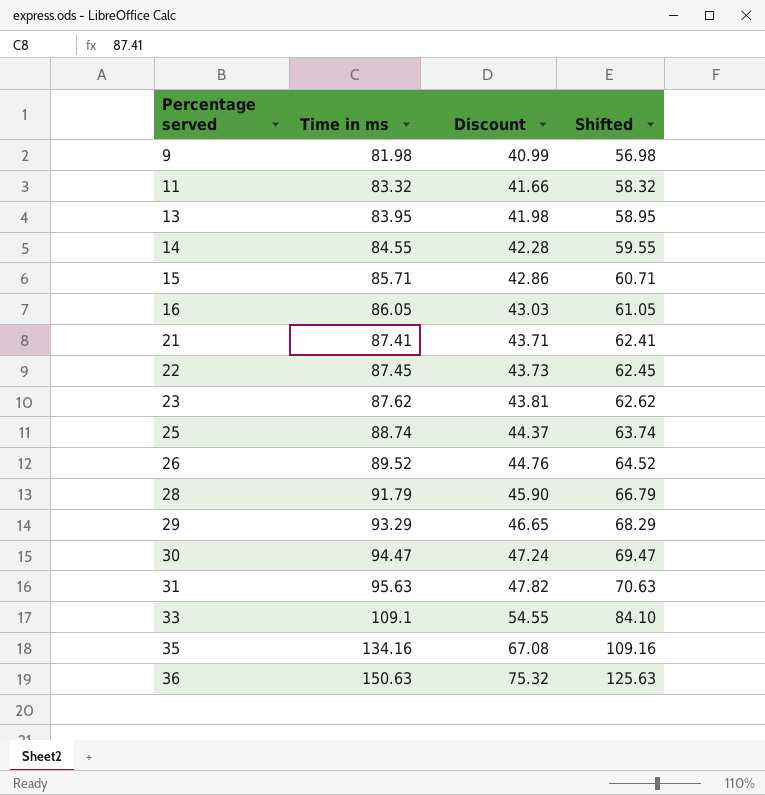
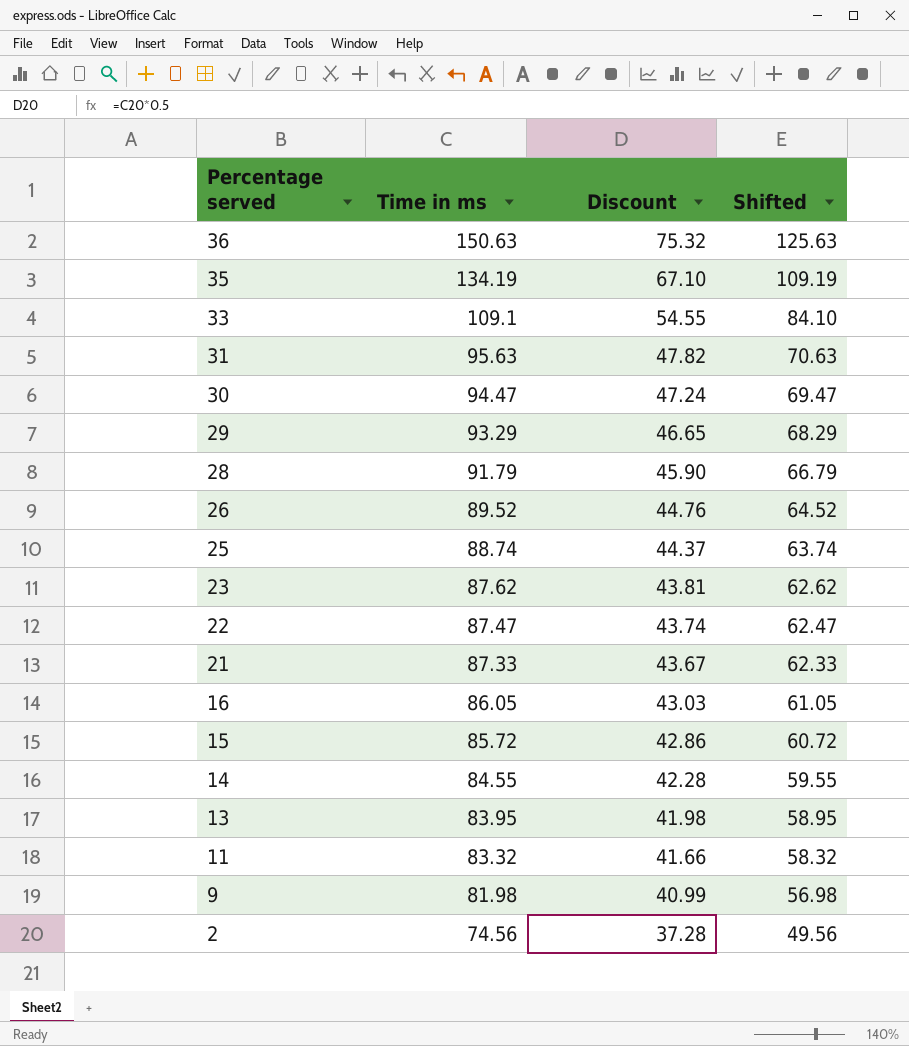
row order: Percentage served ascending -> Percentage served descending
35 | Time in ms: 134.16 -> 134.19
35 | Discount: 67.08 -> 67.10
35 | Shifted: 109.16 -> 109.19
22 | Time in ms: 87.45 -> 87.47
22 | Discount: 43.73 -> 43.74
22 | Shifted: 62.45 -> 62.47
21 | Time in ms: 87.41 -> 87.33
21 | Discount: 43.71 -> 43.67
21 | Shifted: 62.41 -> 62.33
15 | Time in ms: 85.71 -> 85.72
15 | Shifted: 60.71 -> 60.72
row 2: none -> 74.56 | 37.28 | 49.56

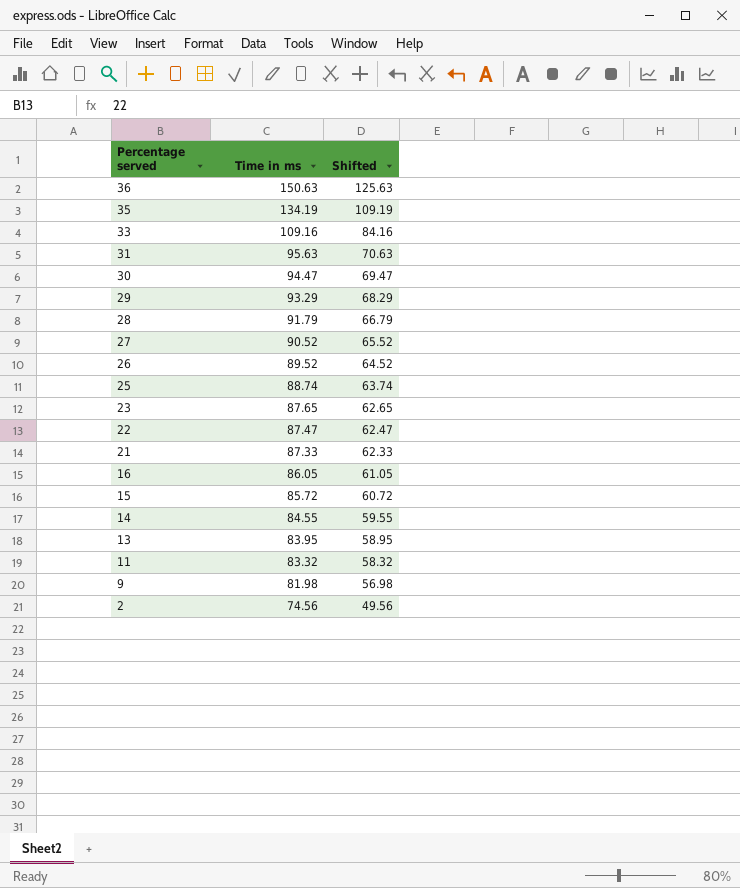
column Discount | formula: [Time in ms] * 0.5 -> none
33 | Time in ms: 109.1 -> 109.16
33 | Shifted: 84.10 -> 84.16
row 27: none -> 90.52 | 65.52
23 | Time in ms: 87.62 -> 87.65
23 | Shifted: 62.62 -> 62.65

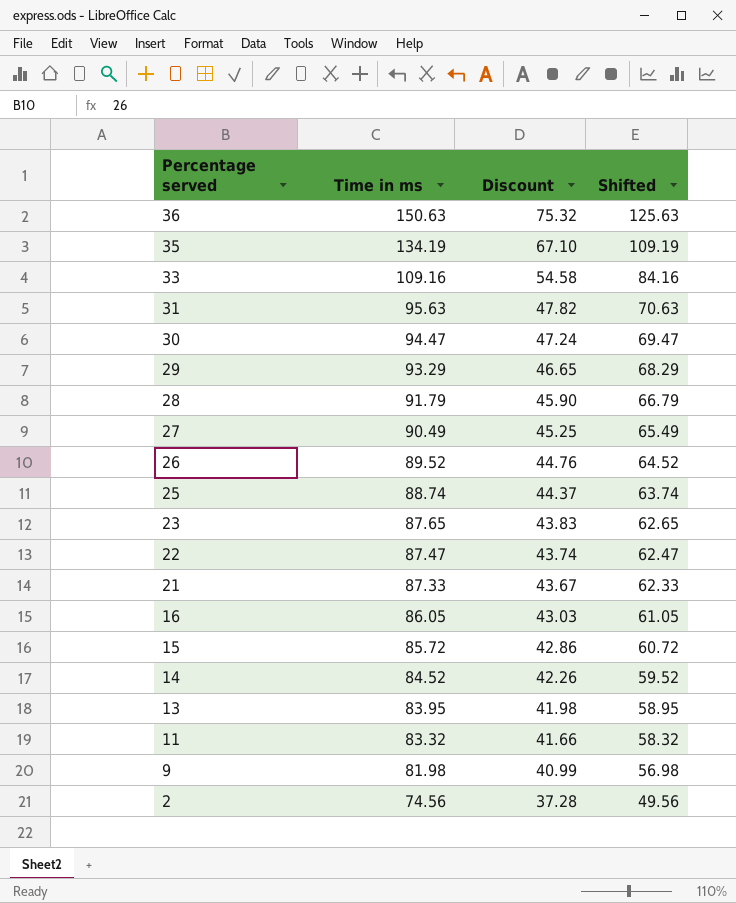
column Discount | formula: none -> [Time in ms] * 0.5
27 | Time in ms: 90.52 -> 90.49
27 | Shifted: 65.52 -> 65.49
14 | Time in ms: 84.55 -> 84.52
14 | Shifted: 59.55 -> 59.52

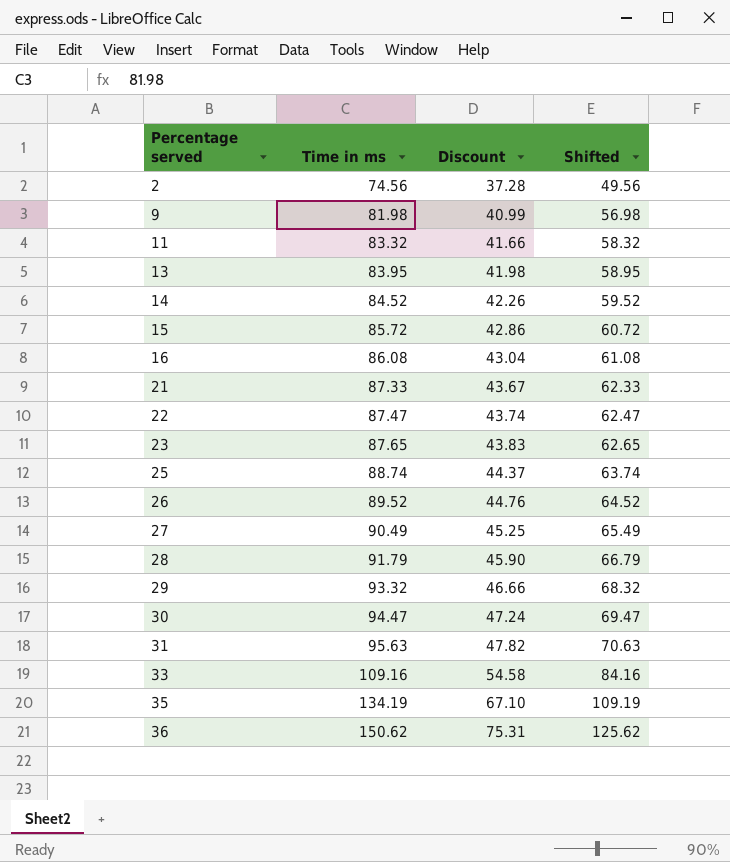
row order: Percentage served descending -> Percentage served ascending
16 | Time in ms: 86.05 -> 86.08
16 | Discount: 43.03 -> 43.04
16 | Shifted: 61.05 -> 61.08
29 | Time in ms: 93.29 -> 93.32
29 | Discount: 46.65 -> 46.66
29 | Shifted: 68.29 -> 68.32
36 | Time in ms: 150.63 -> 150.62
36 | Discount: 75.32 -> 75.31
36 | Shifted: 125.63 -> 125.62

